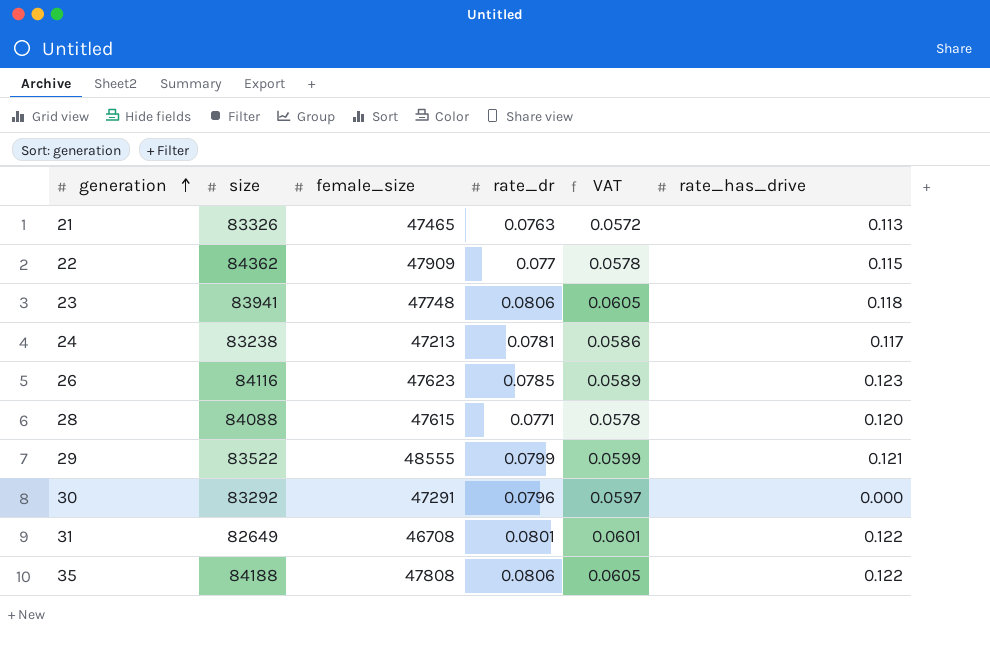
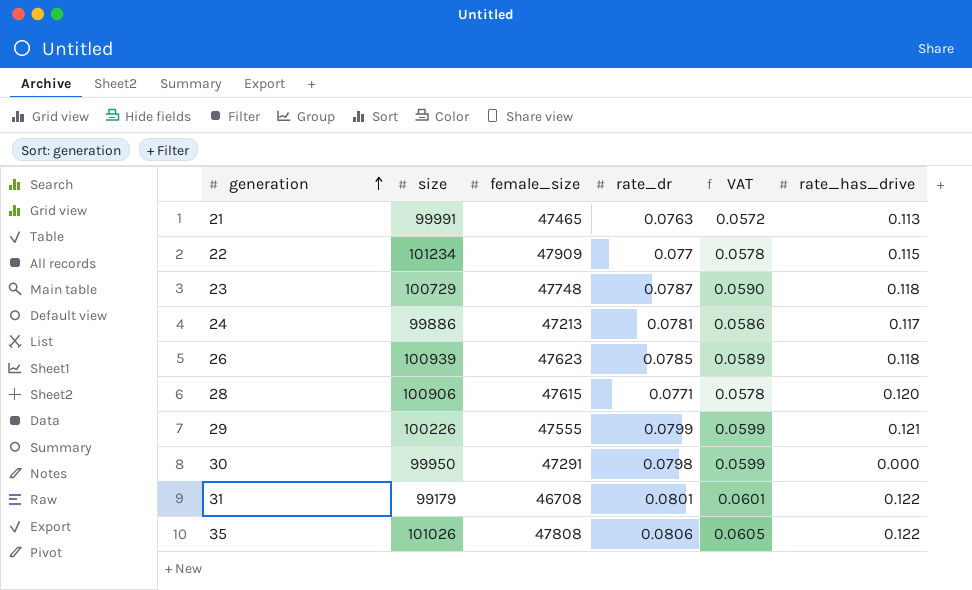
21 | size: 83326 -> 99991
22 | size: 84362 -> 101234
23 | size: 83941 -> 100729
23 | rate_dr: 0.0806 -> 0.0787
23 | VAT: 0.0605 -> 0.0590
24 | size: 83238 -> 99886
26 | size: 84116 -> 100939
26 | rate_has_drive: 0.123 -> 0.118
28 | size: 84088 -> 100906
29 | size: 83522 -> 100226
29 | female_size: 48555 -> 47555
30 | size: 83292 -> 99950
30 | rate_dr: 0.0796 -> 0.0798
30 | VAT: 0.0597 -> 0.0599
31 | size: 82649 -> 99179
35 | size: 84188 -> 101026

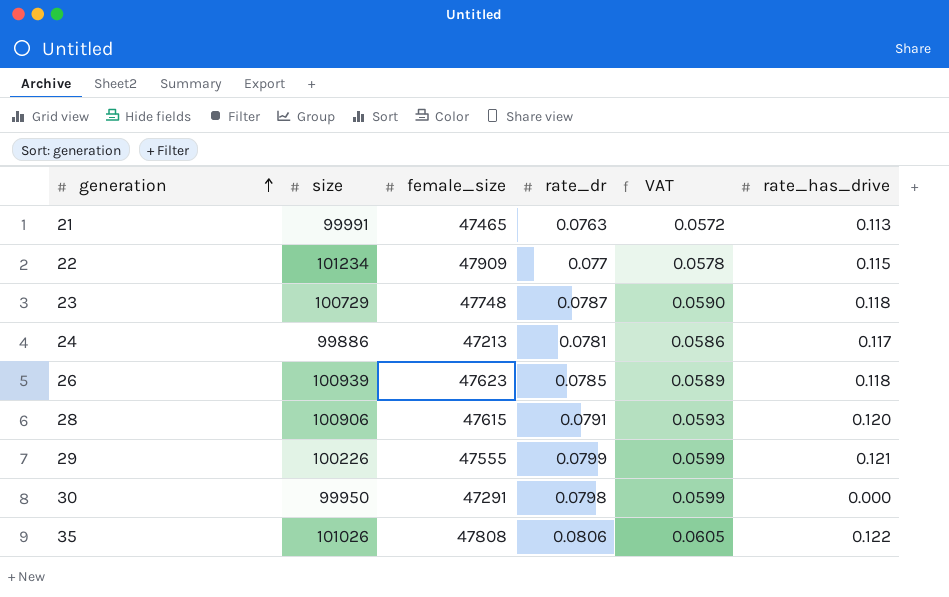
row 31: 99179 | 46708 | 0.0801 | 0.0601 | 0.122 -> none
28 | rate_dr: 0.0771 -> 0.0791
28 | VAT: 0.0578 -> 0.0593

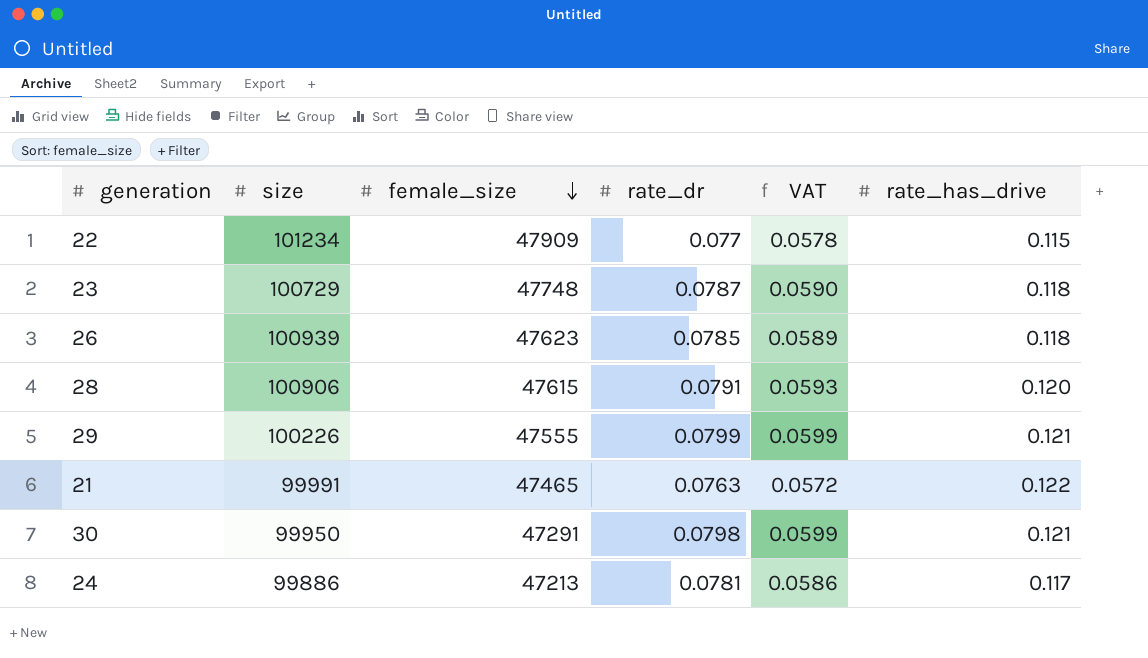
row order: generation ascending -> female_size descending
row 35: 101026 | 47808 | 0.0806 | 0.0605 | 0.122 -> none
21 | rate_has_drive: 0.113 -> 0.122
30 | rate_has_drive: 0.000 -> 0.121

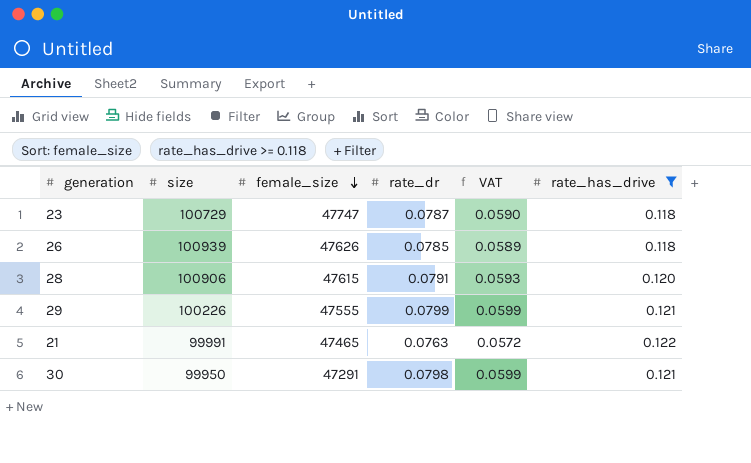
filter: none -> rate_has_drive >= 0.118
23 | female_size: 47748 -> 47747
26 | female_size: 47623 -> 47626

